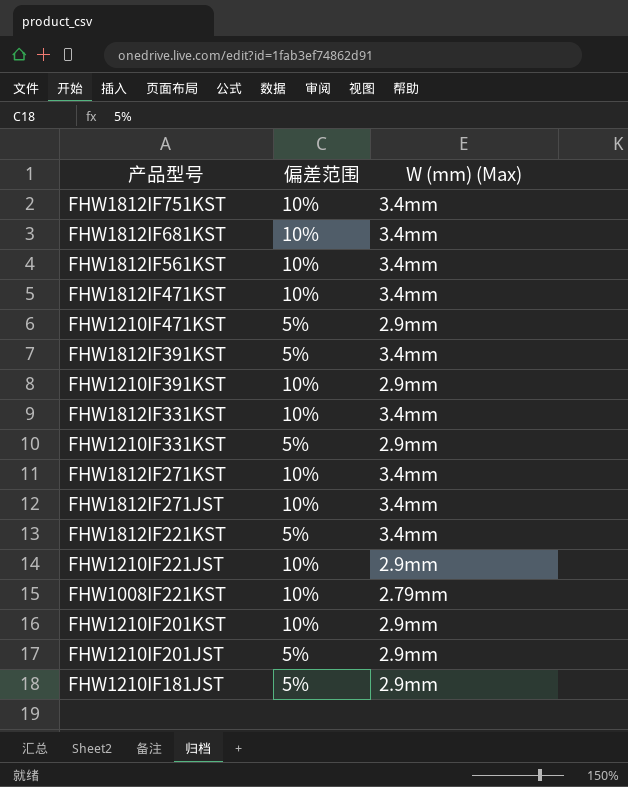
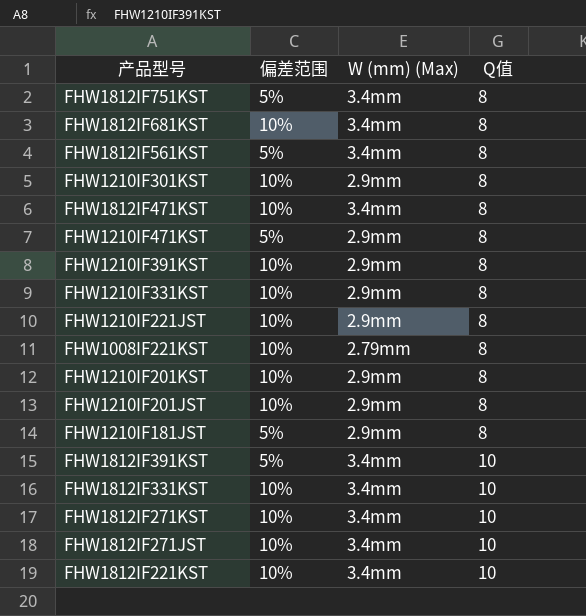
row order: none -> Q值 ascending
column Q值 | position: none -> 4
FHW1812IF751KST | 偏差范围: 10% -> 5%
FHW1812IF561KST | 偏差范围: 10% -> 5%
row FHW1210IF301KST: none -> 10% | 2.9mm | 8
FHW1210IF331KST | 偏差范围: 5% -> 10%
FHW1210IF201JST | 偏差范围: 5% -> 10%
FHW1812IF221KST | 偏差范围: 5% -> 10%

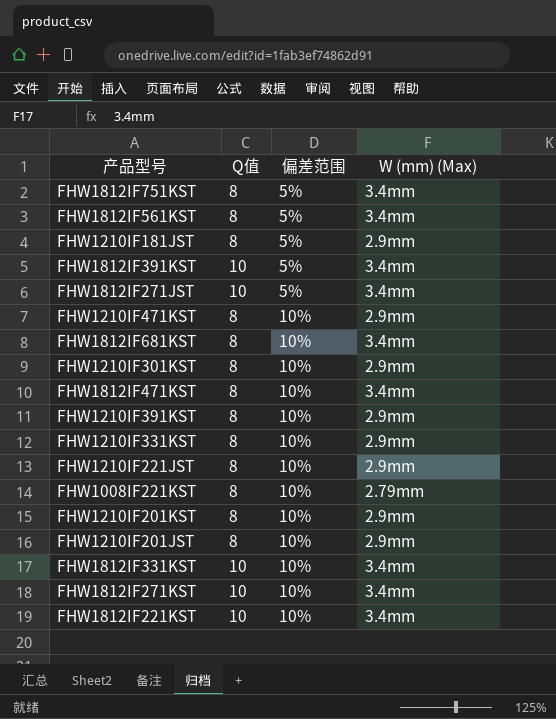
row order: Q值 ascending -> 偏差范围 ascending
column Q值 | position: 4 -> 2
FHW1812IF271JST | 偏差范围: 10% -> 5%
FHW1210IF471KST | 偏差范围: 5% -> 10%

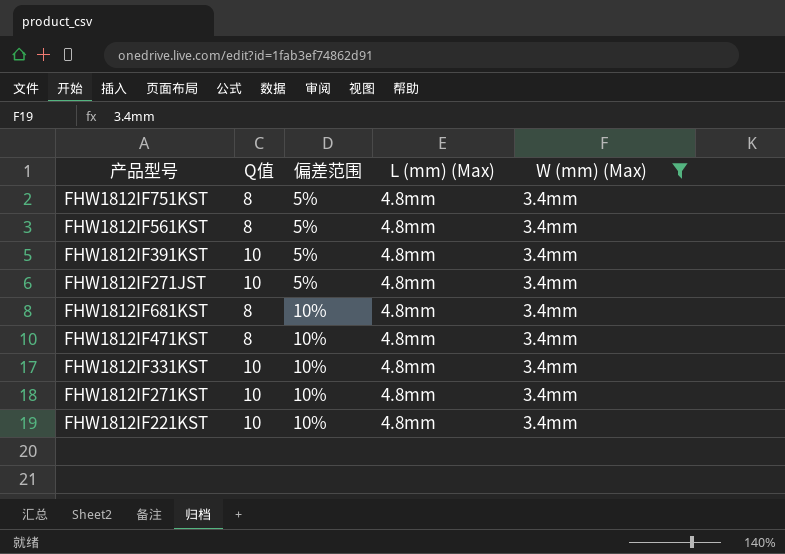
filter: none -> W (mm) (Max) = 3.4mm
column L (mm) (Max) | position: none -> 4

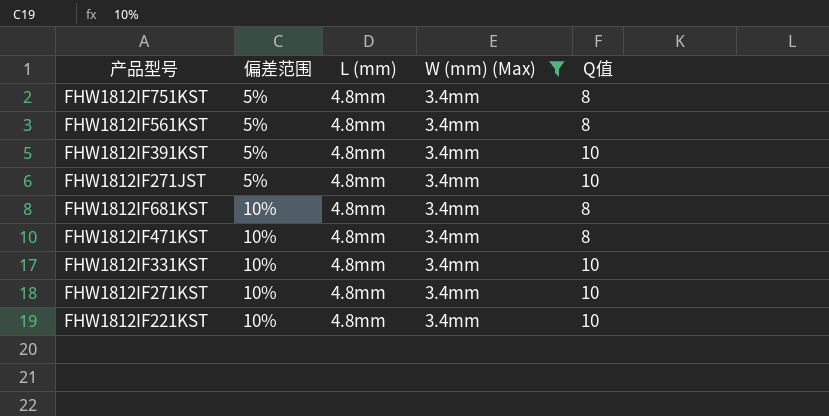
column name: L (mm) (Max) -> L (mm)
column Q值 | position: 2 -> 5

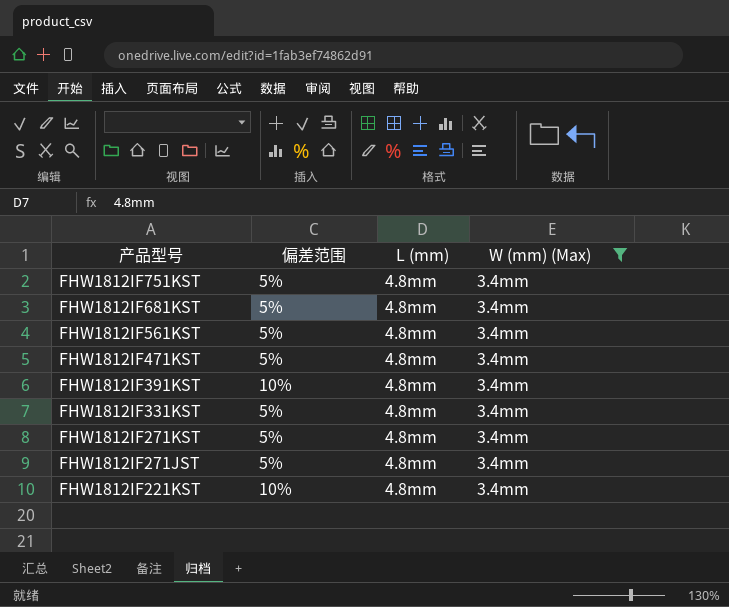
row order: 偏差范围 ascending -> 产品型号 descending
column Q值 | position: 5 -> none
FHW1812IF681KST | 偏差范围: 10% -> 5%
FHW1812IF471KST | 偏差范围: 10% -> 5%
FHW1812IF391KST | 偏差范围: 5% -> 10%
FHW1812IF331KST | 偏差范围: 10% -> 5%
FHW1812IF271KST | 偏差范围: 10% -> 5%

